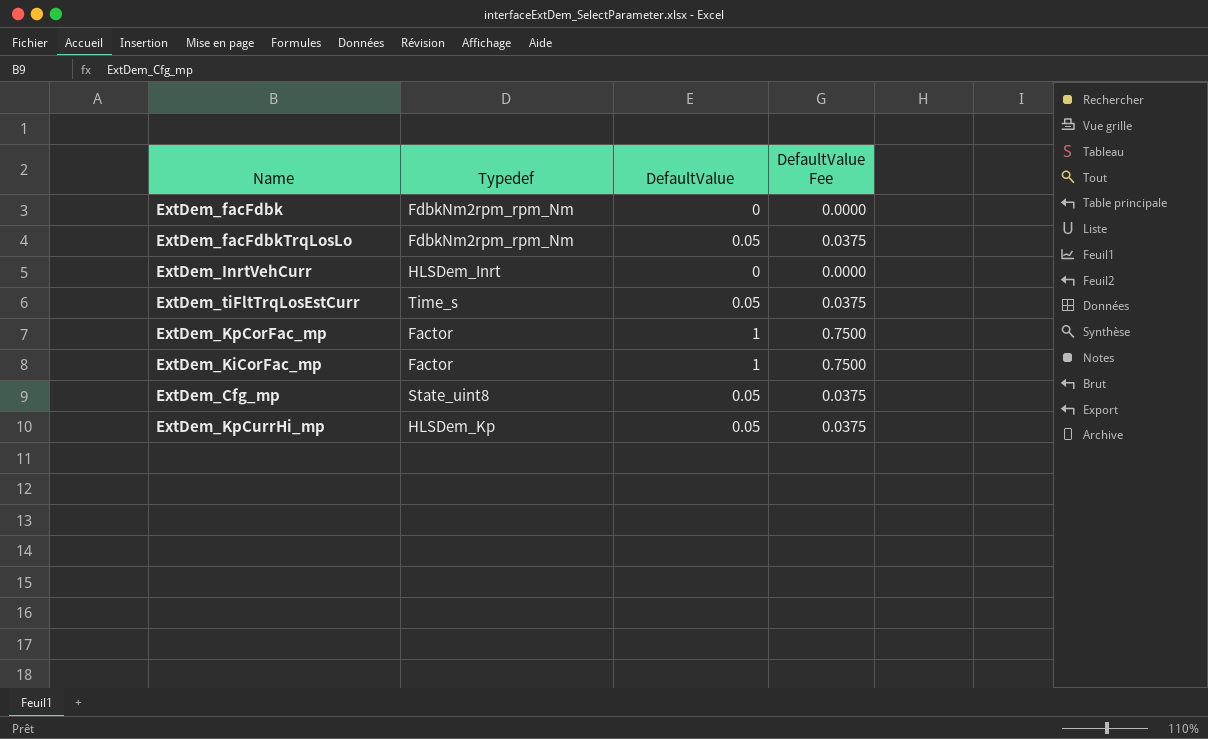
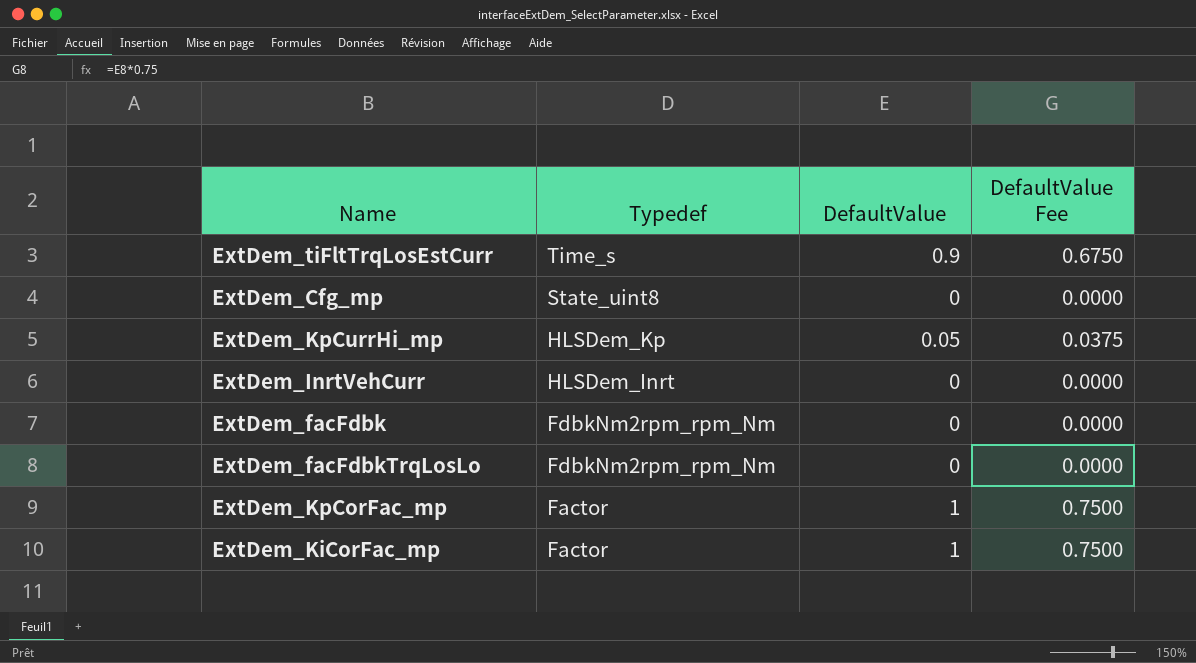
row order: none -> Typedef descending
ExtDem_tiFltTrqLosEstCurr | DefaultValue: 0.05 -> 0.9
ExtDem_tiFltTrqLosEstCurr | DefaultValue Fee: 0.0375 -> 0.6750
ExtDem_Cfg_mp | DefaultValue: 0.05 -> 0
ExtDem_Cfg_mp | DefaultValue Fee: 0.0375 -> 0.0000
ExtDem_facFdbkTrqLosLo | DefaultValue: 0.05 -> 0
ExtDem_facFdbkTrqLosLo | DefaultValue Fee: 0.0375 -> 0.0000

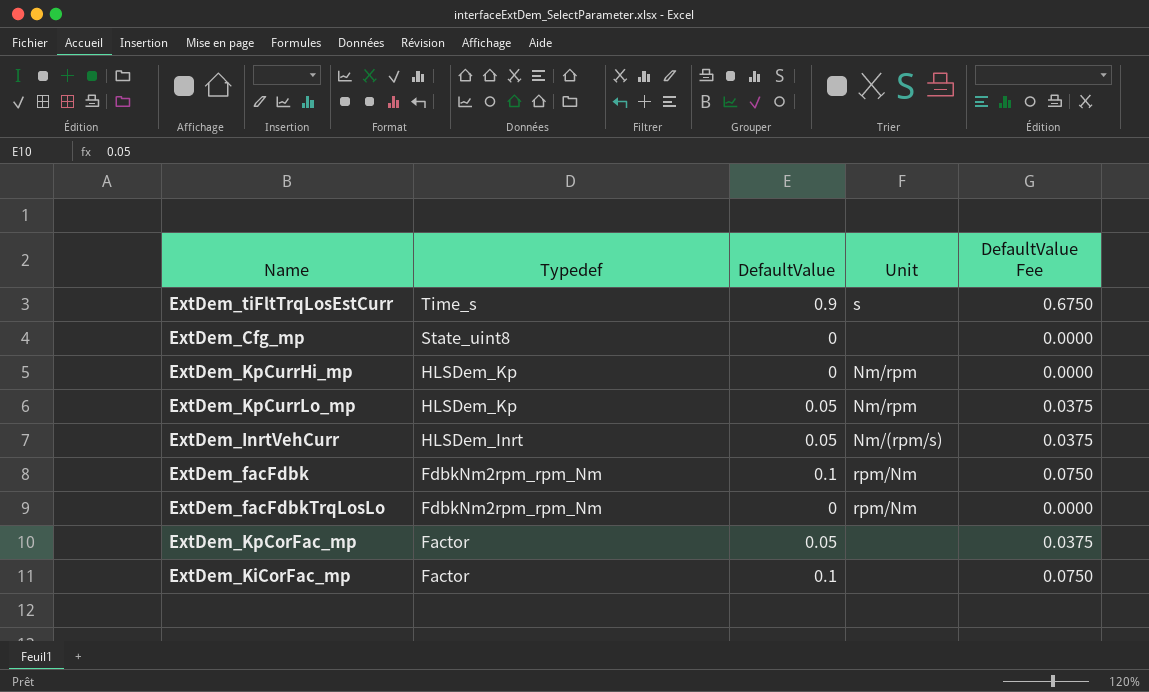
column Unit | position: none -> 4
ExtDem_KpCurrHi_mp | DefaultValue: 0.05 -> 0
ExtDem_KpCurrHi_mp | DefaultValue Fee: 0.0375 -> 0.0000
row ExtDem_KpCurrLo_mp: none -> HLSDem_Kp | 0.05 | Nm/rpm | 0.0375
ExtDem_InrtVehCurr | DefaultValue: 0 -> 0.05
ExtDem_InrtVehCurr | DefaultValue Fee: 0.0000 -> 0.0375
ExtDem_facFdbk | DefaultValue: 0 -> 0.1
ExtDem_facFdbk | DefaultValue Fee: 0.0000 -> 0.0750
ExtDem_KpCorFac_mp | DefaultValue: 1 -> 0.05
ExtDem_KpCorFac_mp | DefaultValue Fee: 0.7500 -> 0.0375
ExtDem_KiCorFac_mp | DefaultValue: 1 -> 0.1
ExtDem_KiCorFac_mp | DefaultValue Fee: 0.7500 -> 0.0750

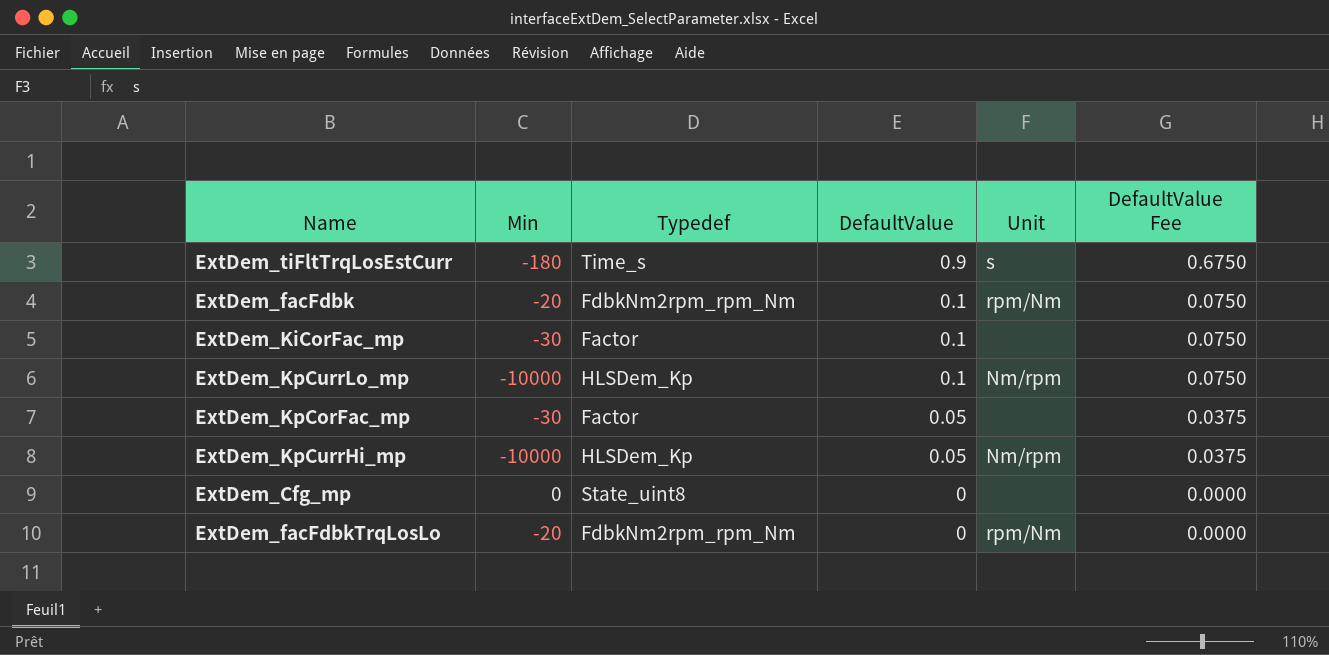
row order: Typedef descending -> DefaultValue descending
column Min | position: none -> 2
row ExtDem_InrtVehCurr: HLSDem_Inrt | 0.05 | Nm/(rpm/s) | 0.0375 -> none
ExtDem_KpCurrLo_mp | DefaultValue: 0.05 -> 0.1
ExtDem_KpCurrLo_mp | DefaultValue Fee: 0.0375 -> 0.0750
ExtDem_KpCurrHi_mp | DefaultValue: 0 -> 0.05
ExtDem_KpCurrHi_mp | DefaultValue Fee: 0.0000 -> 0.0375

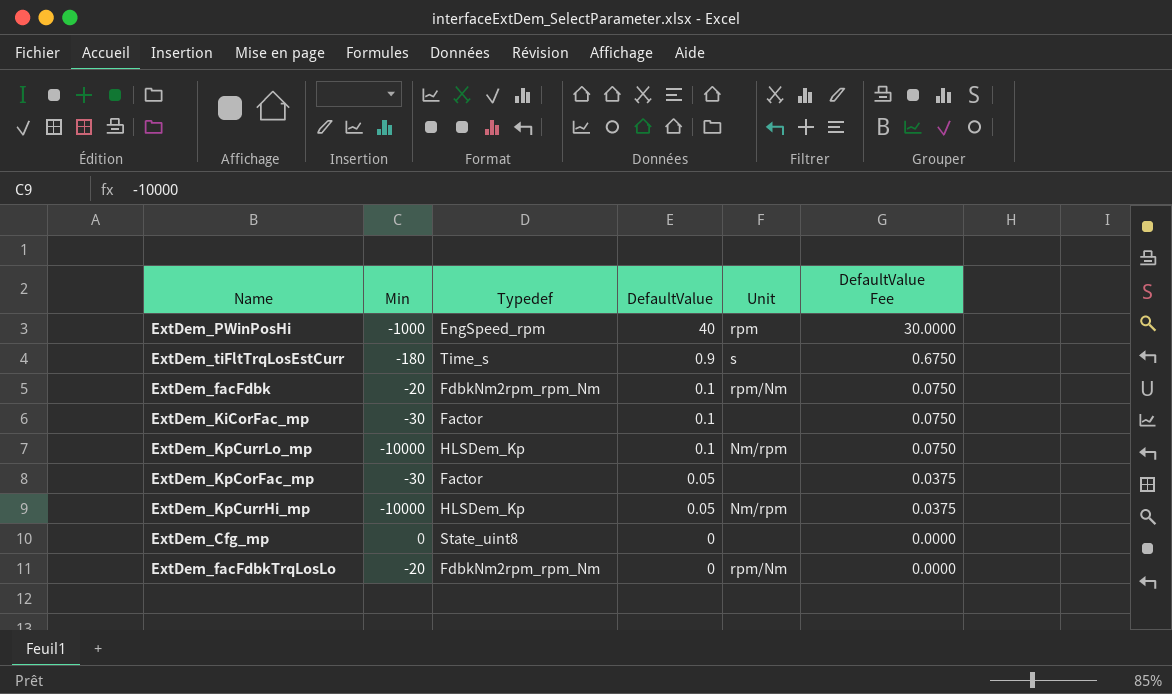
row ExtDem_PWinPosHi: none -> -1000 | EngSpeed_rpm | 40 | rpm | 30.0000

